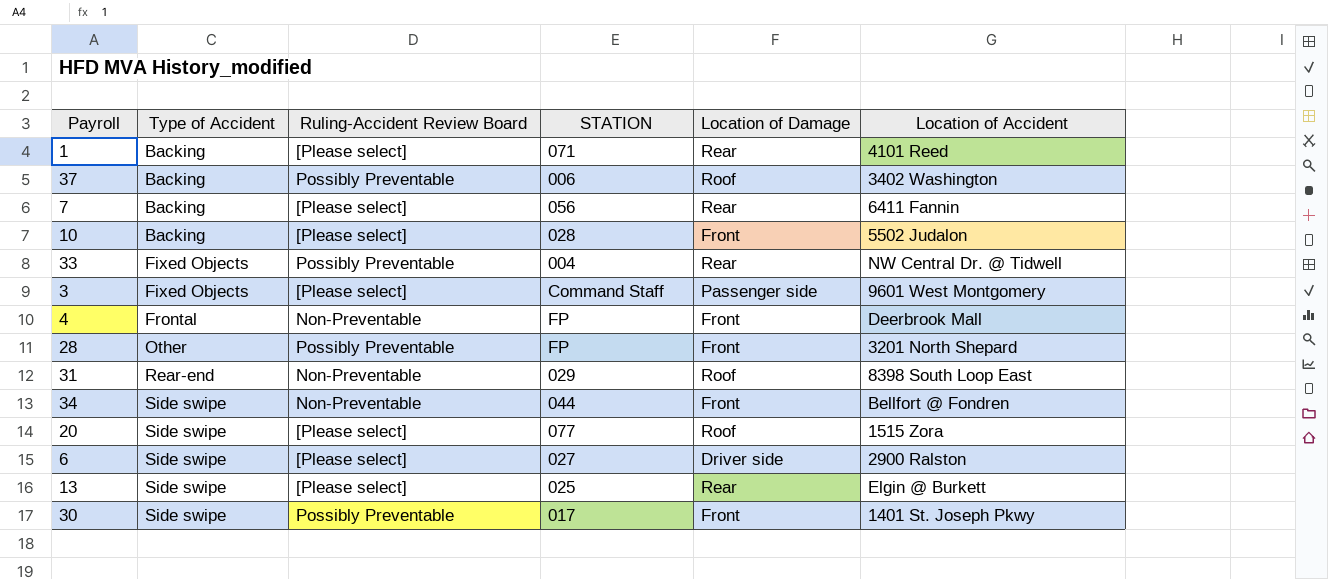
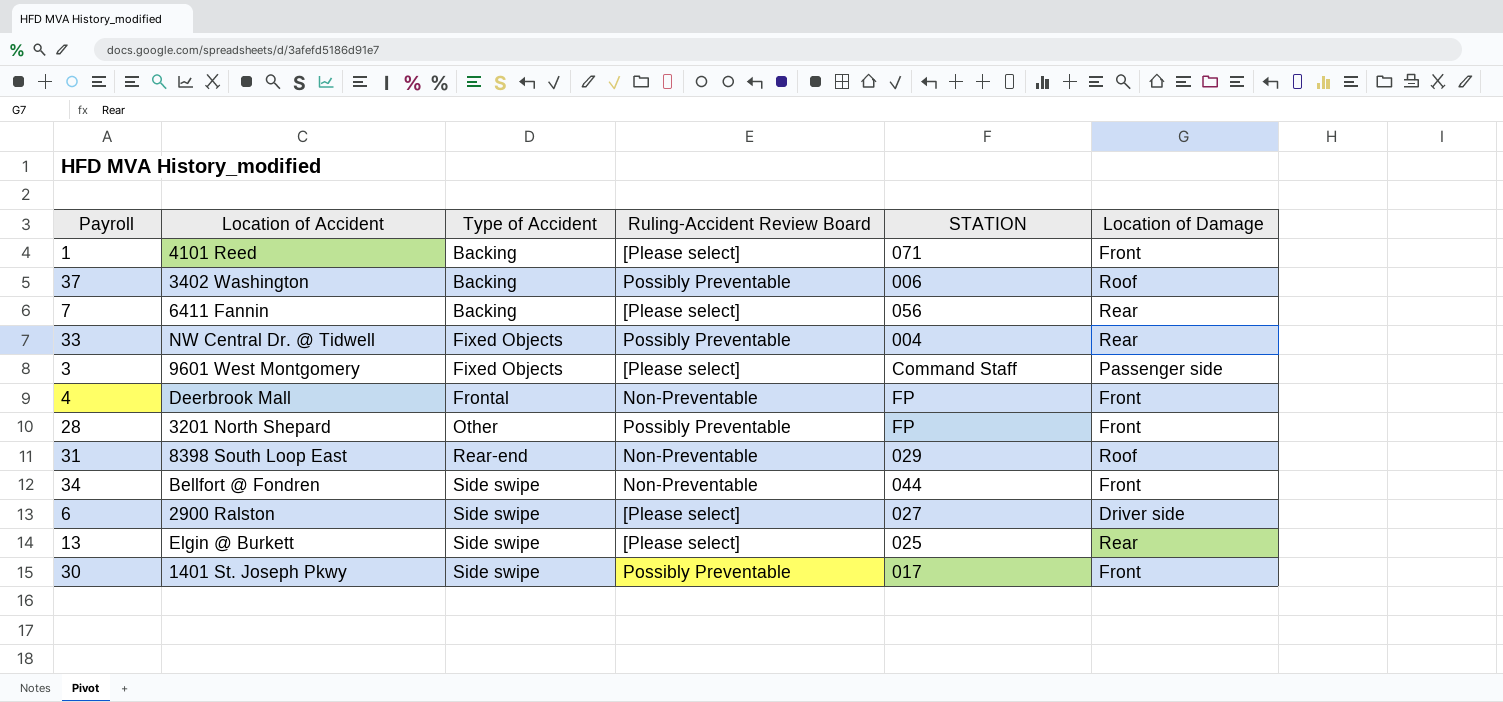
column Location of Accident | position: 6 -> 2
row 10: Backing | [Please select] | 028 | Front | 5502 Judalon -> none
row 20: Side swipe | [Please select] | 077 | Roof | 1515 Zora -> none
1 | Location of Damage: Rear -> Front

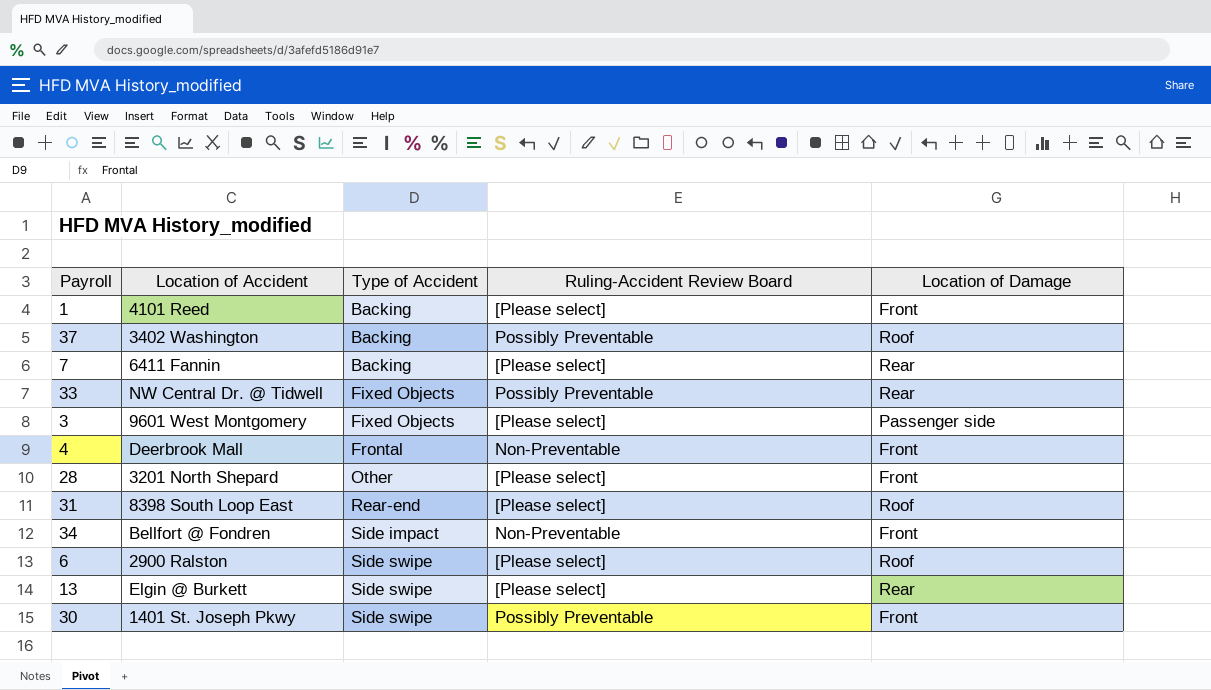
column STATION | position: 5 -> none
28 | Ruling-Accident Review Board: Possibly Preventable -> [Please select]
31 | Ruling-Accident Review Board: Non-Preventable -> [Please select]
34 | Type of Accident: Side swipe -> Side impact
6 | Location of Damage: Driver side -> Roof

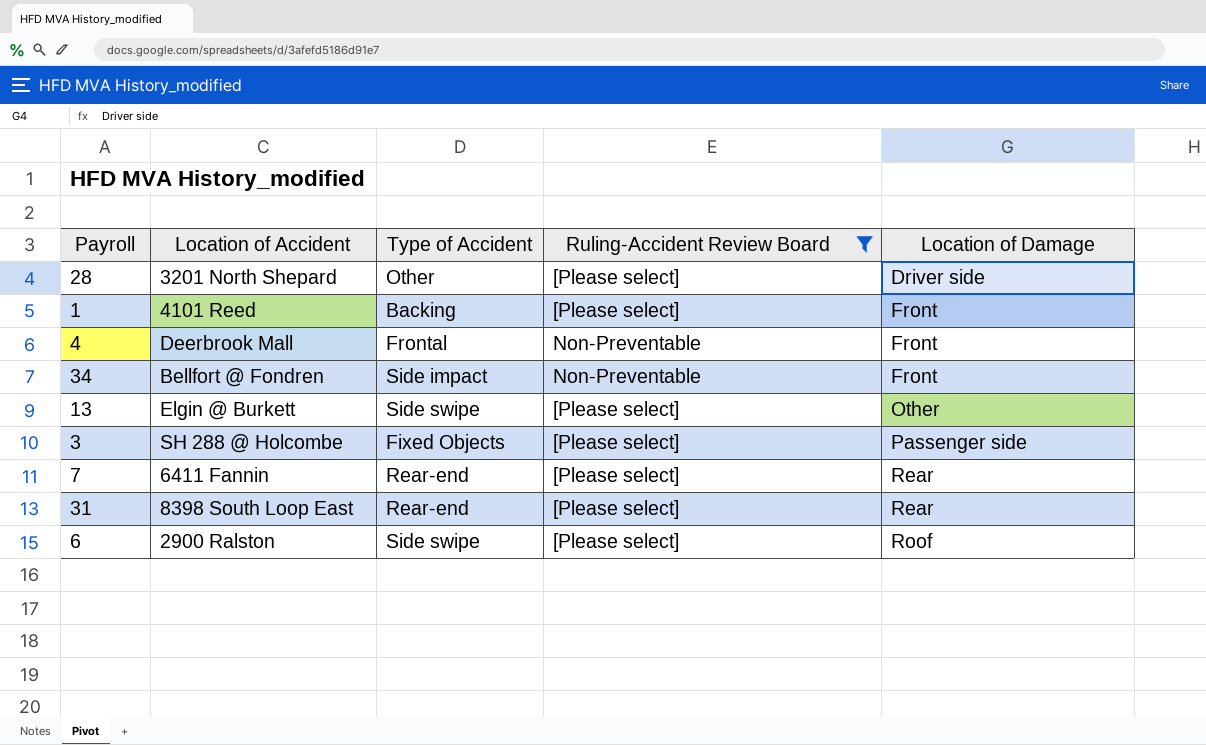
filter: none -> Ruling-Accident Review Board != Possibly Preventable
row order: Type of Accident ascending -> Location of Damage ascending
28 | Location of Damage: Front -> Driver side
13 | Location of Damage: Rear -> Other
3 | Location of Accident: 9601 West Montgomery -> SH 288 @ Holcombe
7 | Type of Accident: Backing -> Rear-end
31 | Location of Damage: Roof -> Rear

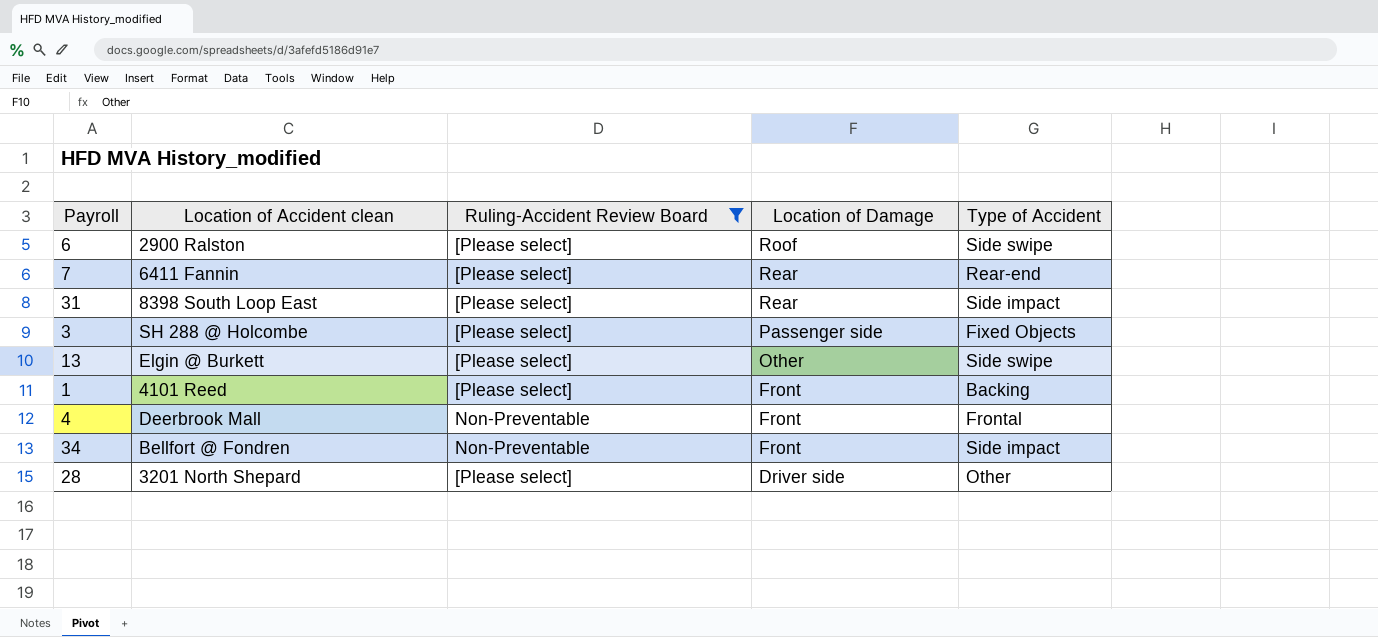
row order: Location of Damage ascending -> Location of Damage descending
column name: Location of Accident -> Location of Accident clean
column Type of Accident | position: 3 -> 5
31 | Type of Accident: Rear-end -> Side impact

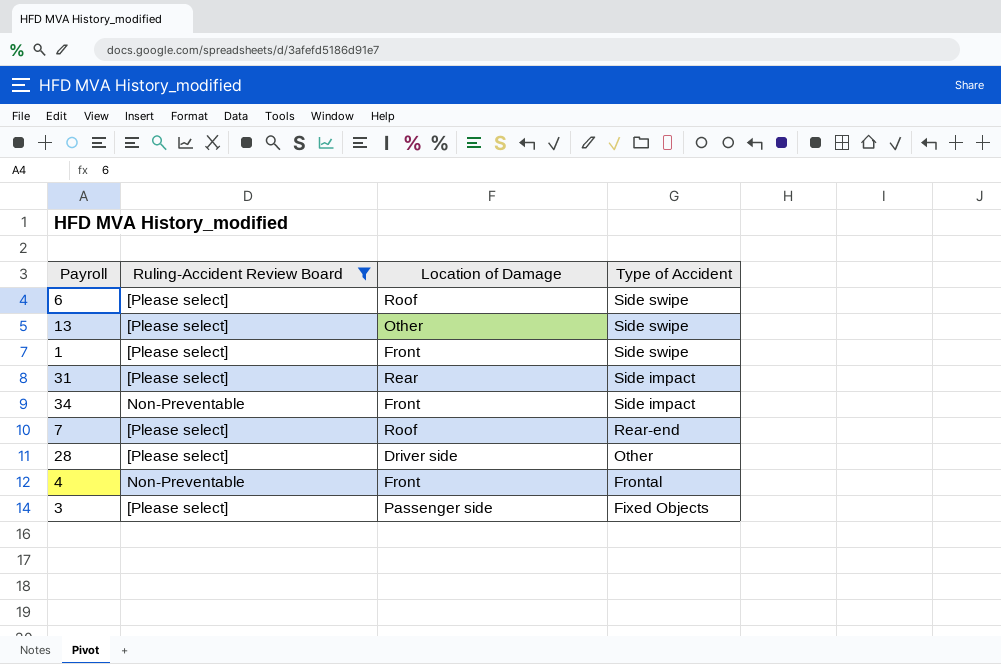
row order: Location of Damage descending -> Type of Accident descending
column Location of Accident clean | position: 2 -> none
1 | Type of Accident: Backing -> Side swipe
7 | Location of Damage: Rear -> Roof

